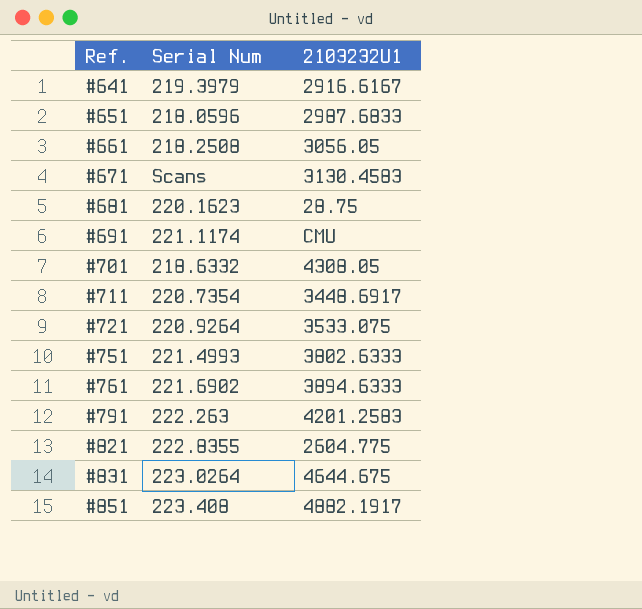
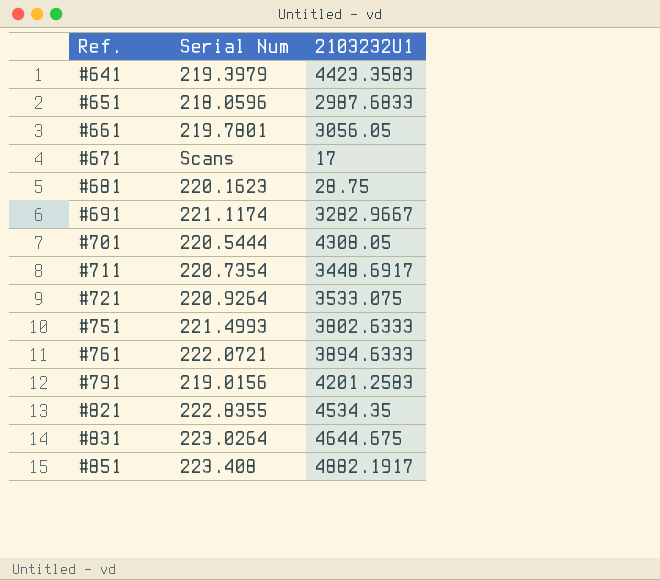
#641 | 2103232U1: 2916.6167 -> 4423.3583
#661 | Serial Num: 218.2508 -> 219.7801
#671 | 2103232U1: 3130.4583 -> 17
#691 | 2103232U1: CMU -> 3282.9667
#701 | Serial Num: 218.6332 -> 220.5444
#761 | Serial Num: 221.6902 -> 222.0721
#791 | Serial Num: 222.263 -> 219.0156
#821 | 2103232U1: 2604.775 -> 4534.35

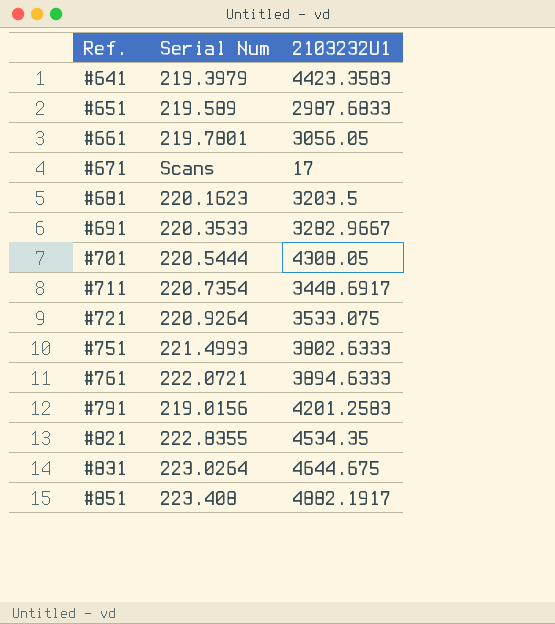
#651 | Serial Num: 218.0596 -> 219.589
#681 | 2103232U1: 28.75 -> 3203.5
#691 | Serial Num: 221.1174 -> 220.3533

